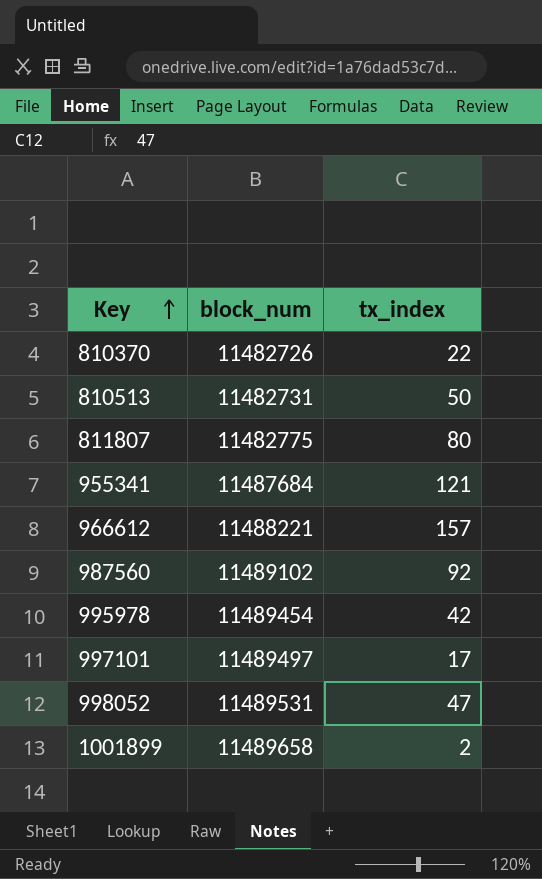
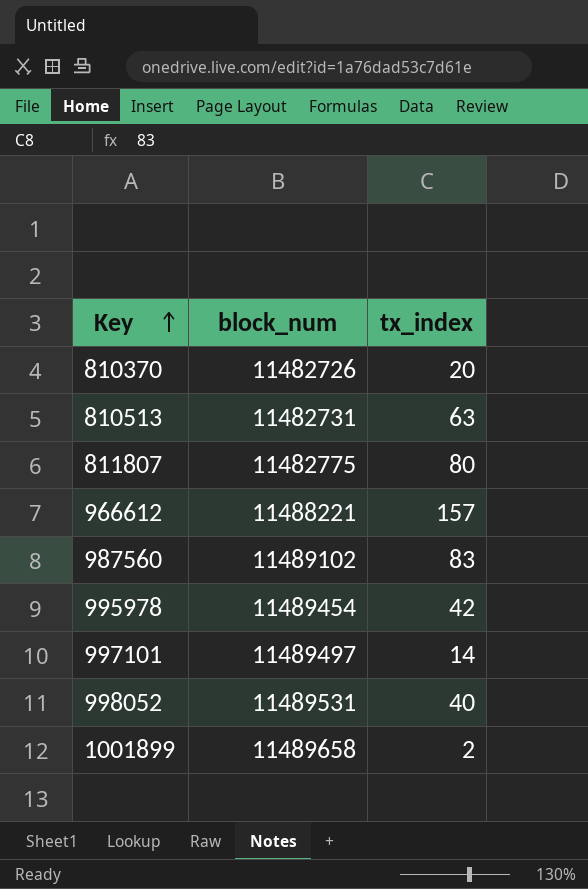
row 955341: 11487684 | 121 -> none
810370 | tx_index: 22 -> 20
810513 | tx_index: 50 -> 63
987560 | tx_index: 92 -> 83
997101 | tx_index: 17 -> 14
998052 | tx_index: 47 -> 40

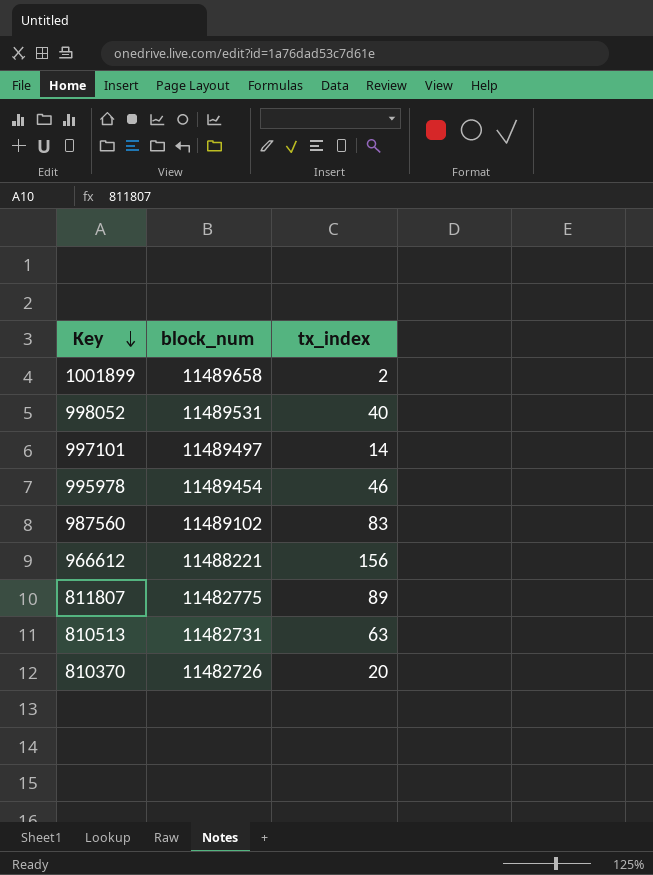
row order: Key ascending -> Key descending
995978 | tx_index: 42 -> 46
966612 | tx_index: 157 -> 156
811807 | tx_index: 80 -> 89

